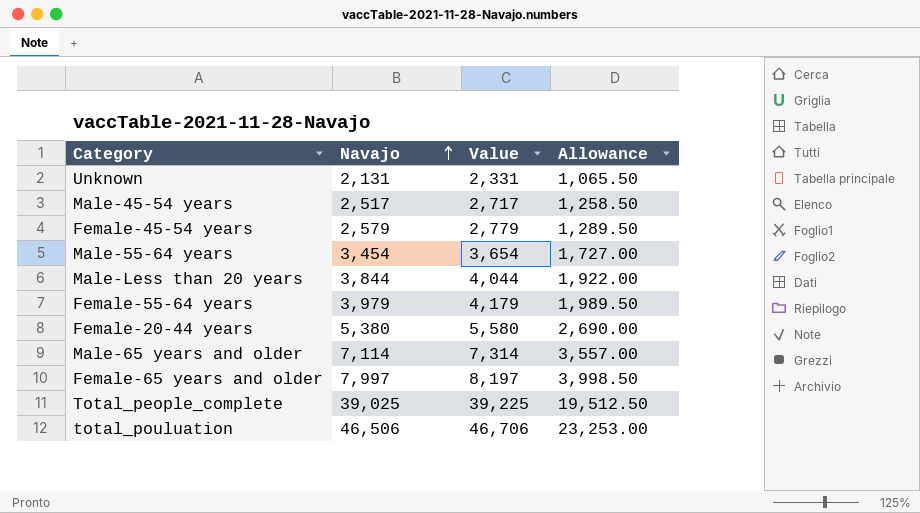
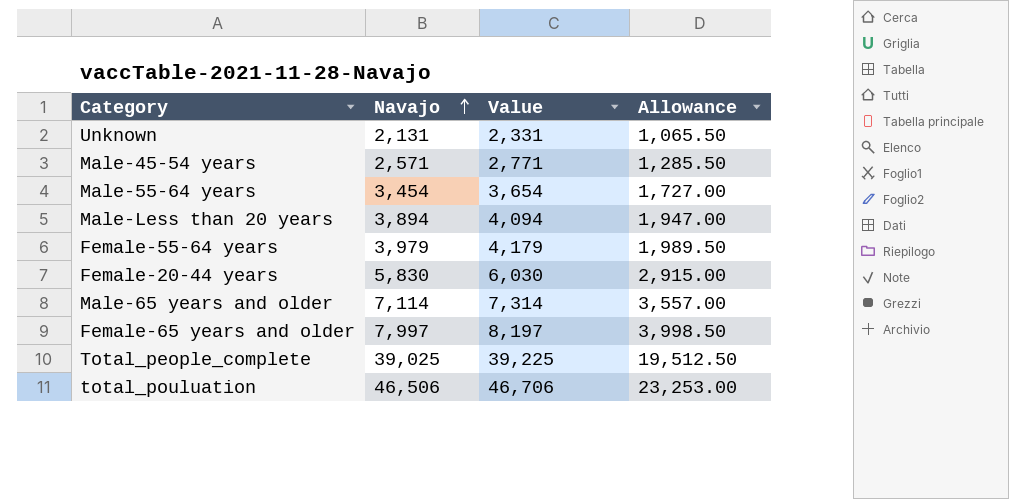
row Female-45-54 years: 2,579 | 2,779 | 1,289.50 -> none
Male-45-54 years | Navajo: 2,517 -> 2,571
Male-45-54 years | Value: 2,717 -> 2,771
Male-45-54 years | Allowance: 1,258.50 -> 1,285.50
Male-Less than 20 years | Navajo: 3,844 -> 3,894
Male-Less than 20 years | Value: 4,044 -> 4,094
Male-Less than 20 years | Allowance: 1,922.00 -> 1,947.00
Female-20-44 years | Navajo: 5,380 -> 5,830
Female-20-44 years | Value: 5,580 -> 6,030
Female-20-44 years | Allowance: 2,690.00 -> 2,915.00

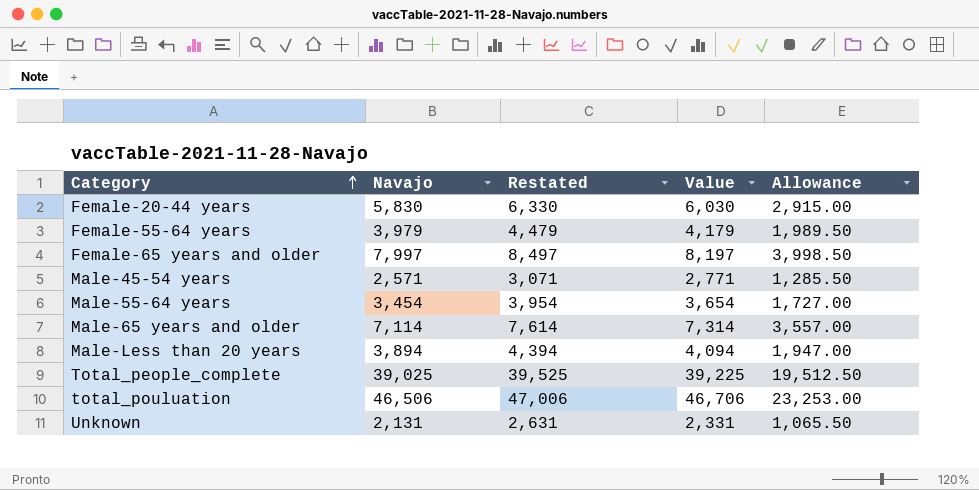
row order: Navajo ascending -> Category ascending
column Restated | formula: none -> [Navajo] + 500

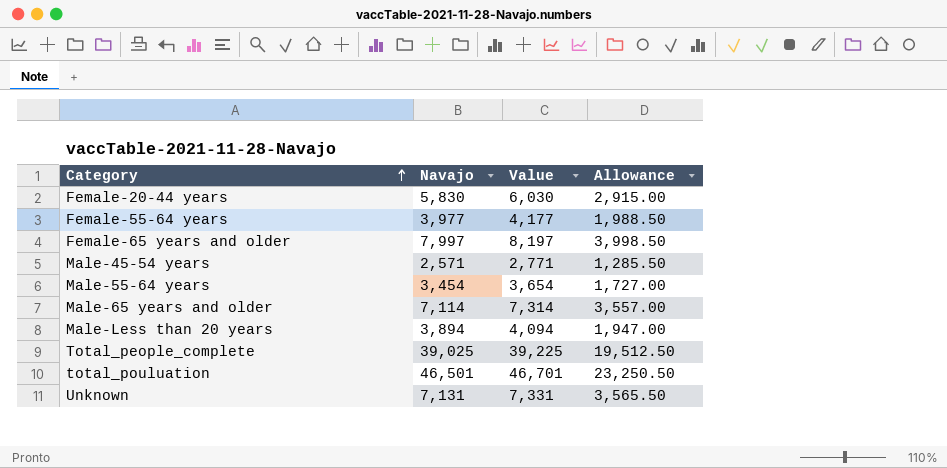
column Restated | formula: [Navajo] + 500 -> none
Female-55-64 years | Navajo: 3,979 -> 3,977
Female-55-64 years | Value: 4,179 -> 4,177
Female-55-64 years | Allowance: 1,989.50 -> 1,988.50
total_pouluation | Navajo: 46,506 -> 46,501
total_pouluation | Value: 46,706 -> 46,701
total_pouluation | Allowance: 23,253.00 -> 23,250.50
Unknown | Navajo: 2,131 -> 7,131
Unknown | Value: 2,331 -> 7,331
Unknown | Allowance: 1,065.50 -> 3,565.50

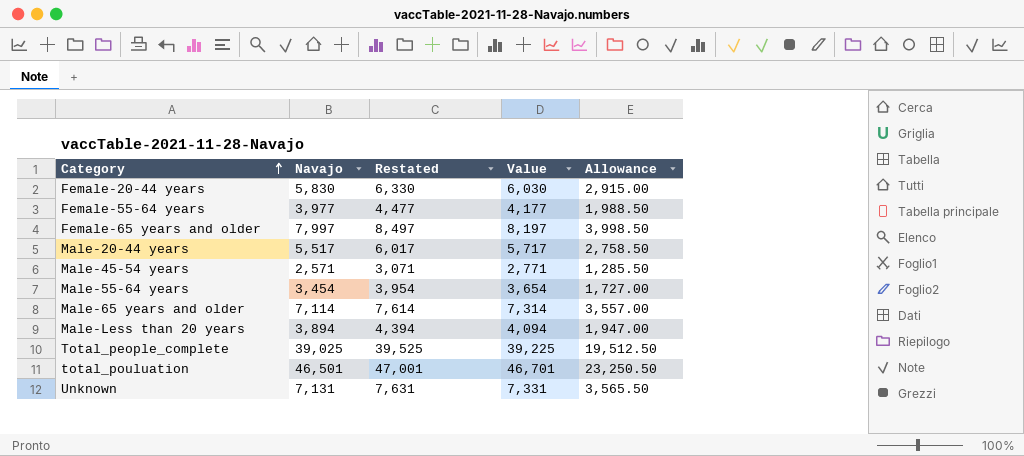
column Restated | formula: none -> [Navajo] + 500
row Male-20-44 years: none -> 5,517 | 6,017 | 5,717 | 2,758.50

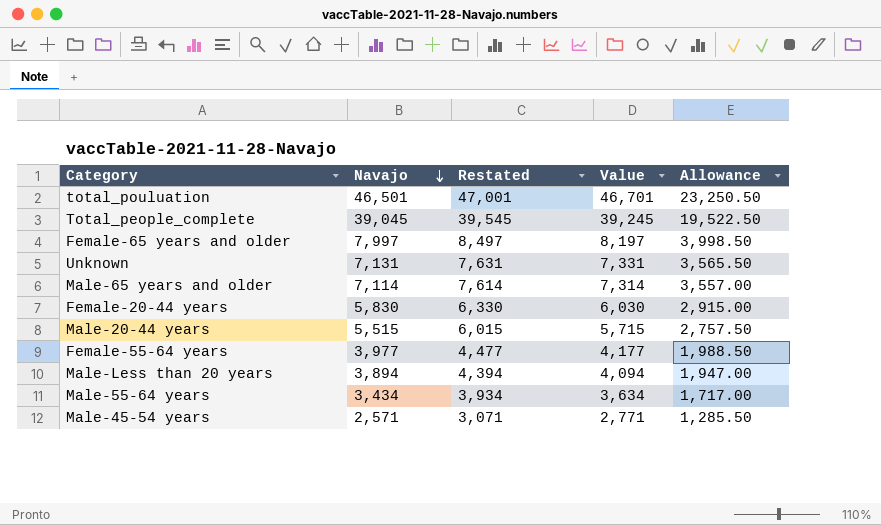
row order: Category ascending -> Navajo descending
Total_people_complete | Navajo: 39,025 -> 39,045
Total_people_complete | Restated: 39,525 -> 39,545
Total_people_complete | Value: 39,225 -> 39,245
Total_people_complete | Allowance: 19,512.50 -> 19,522.50
Male-20-44 years | Navajo: 5,517 -> 5,515
Male-20-44 years | Restated: 6,017 -> 6,015
Male-20-44 years | Value: 5,717 -> 5,715
Male-20-44 years | Allowance: 2,758.50 -> 2,757.50
Male-55-64 years | Navajo: 3,454 -> 3,434
Male-55-64 years | Restated: 3,954 -> 3,934
Male-55-64 years | Value: 3,654 -> 3,634
Male-55-64 years | Allowance: 1,727.00 -> 1,717.00

